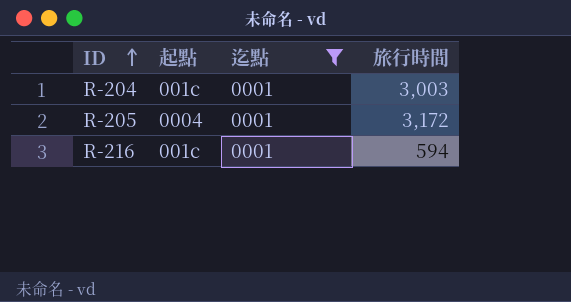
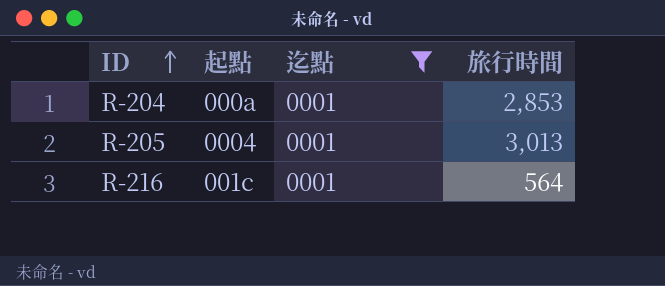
R-204 | 起點: 001c -> 000a
R-204 | 旅行時間: 3,003 -> 2,853
R-205 | 旅行時間: 3,172 -> 3,013
R-216 | 旅行時間: 594 -> 564

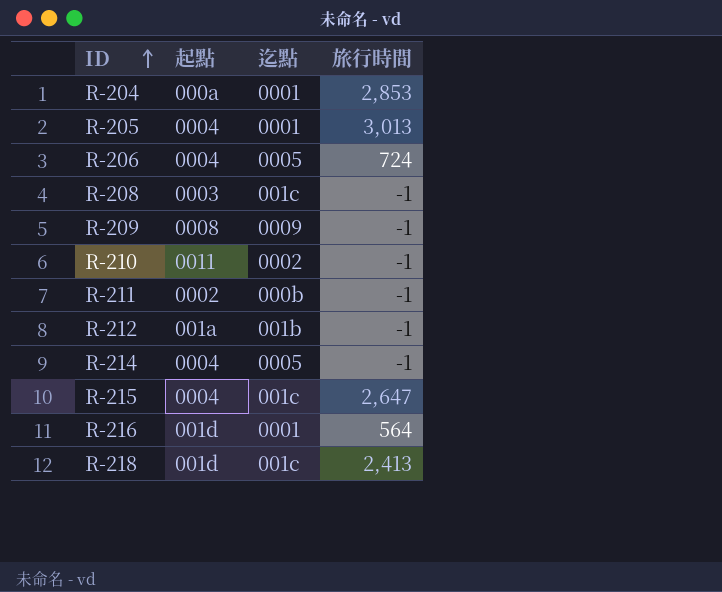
filter: 迄點 = 0001 -> none
R-216 | 起點: 001c -> 001d

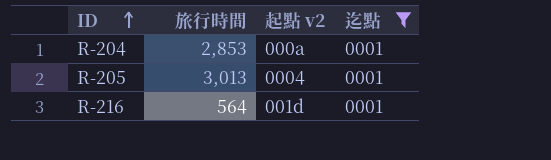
filter: none -> 迄點 = 0001
column 旅行時間 | position: 4 -> 2
column name: 起點 -> 起點 v2

